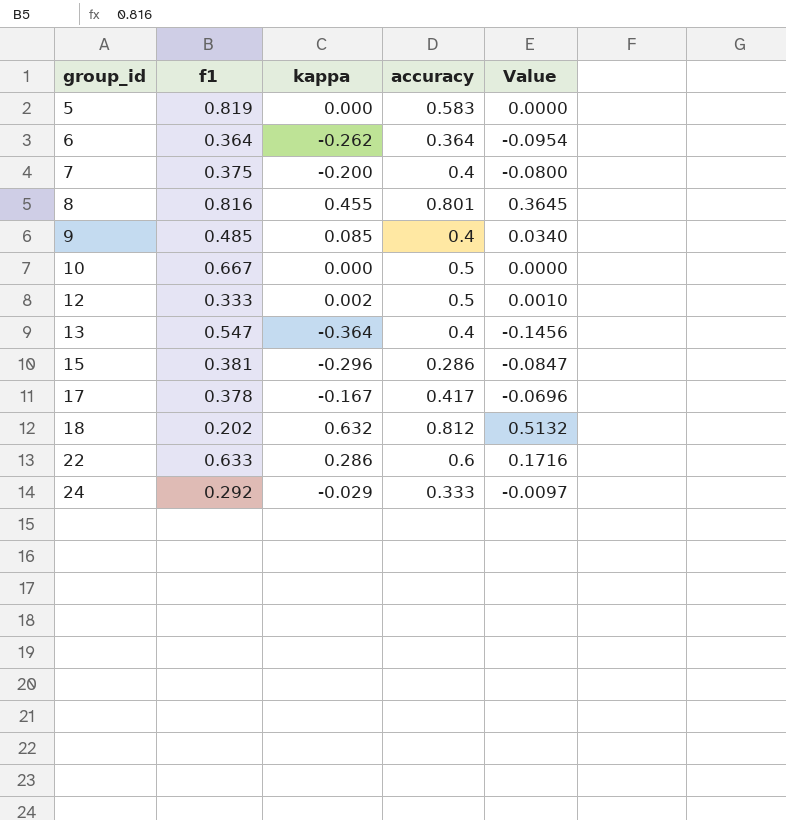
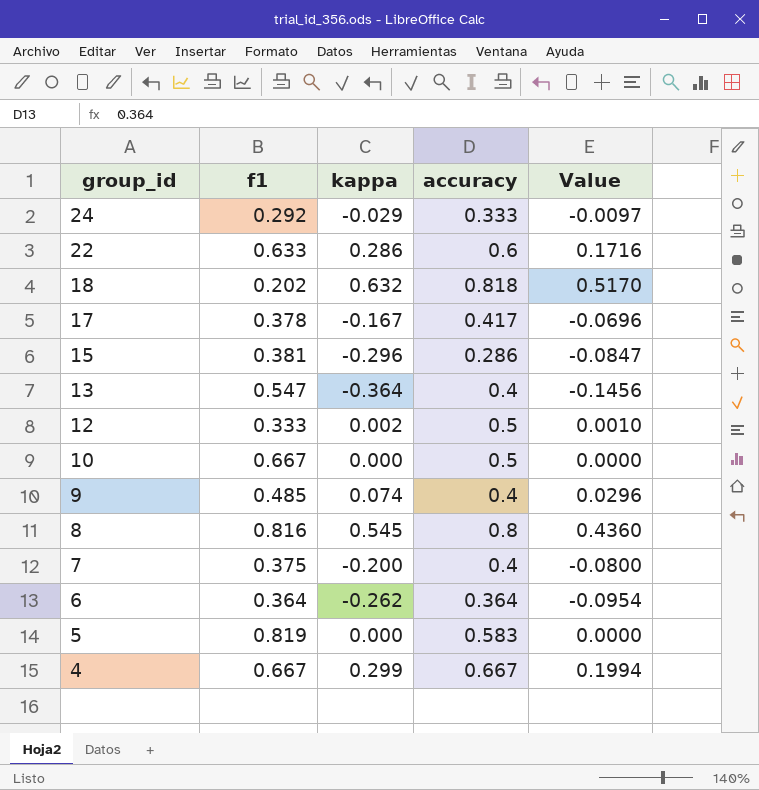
row order: group_id ascending -> group_id descending
18 | accuracy: 0.812 -> 0.818
18 | Value: 0.5132 -> 0.5170
9 | kappa: 0.085 -> 0.074
9 | Value: 0.0340 -> 0.0296
8 | kappa: 0.455 -> 0.545
8 | accuracy: 0.801 -> 0.8
8 | Value: 0.3645 -> 0.4360
row 4: none -> 0.667 | 0.299 | 0.667 | 0.1994

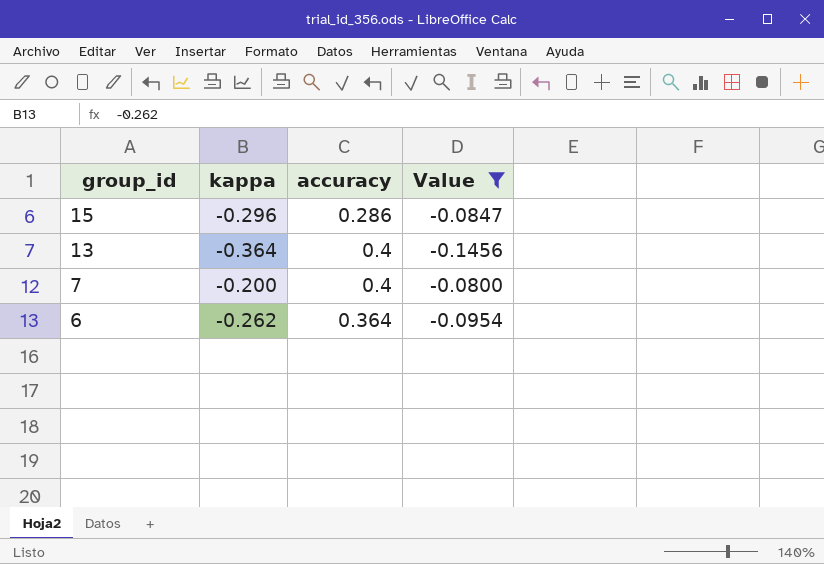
filter: none -> Value <= -0.0800
column f1 | position: 2 -> none

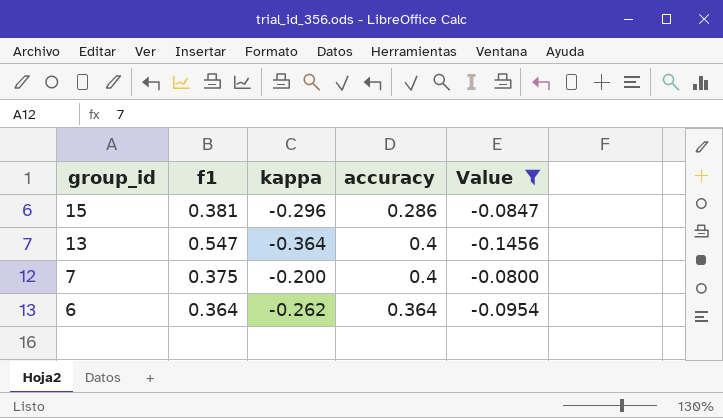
column f1 | position: none -> 2

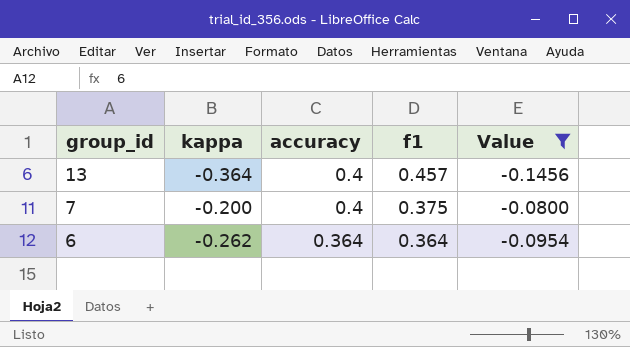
column f1 | position: 2 -> 4
row 15: 0.381 | -0.296 | 0.286 | -0.0847 -> none
13 | f1: 0.547 -> 0.457

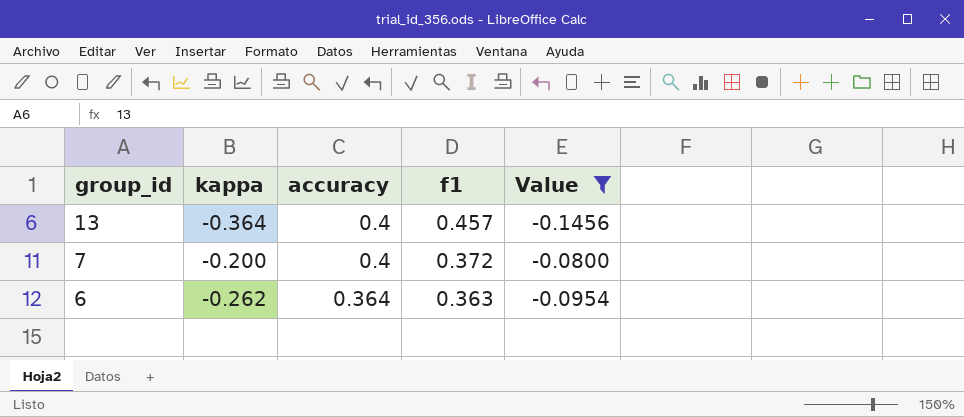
7 | f1: 0.375 -> 0.372
6 | f1: 0.364 -> 0.363

